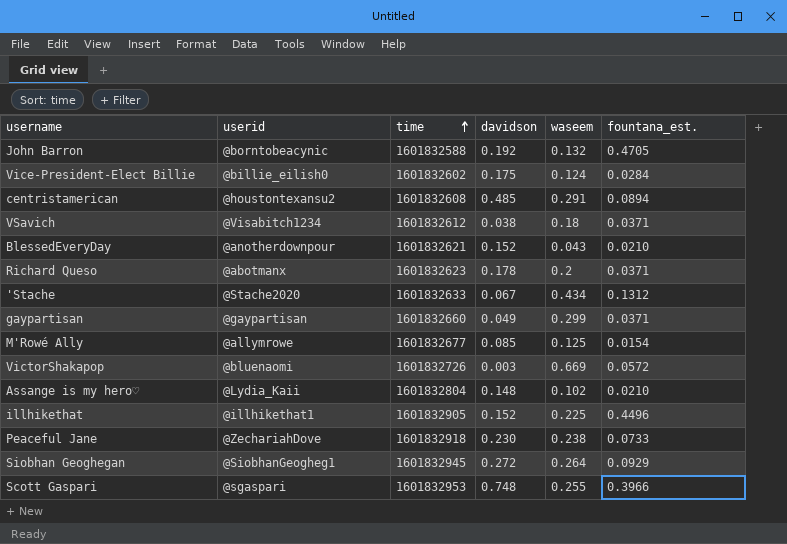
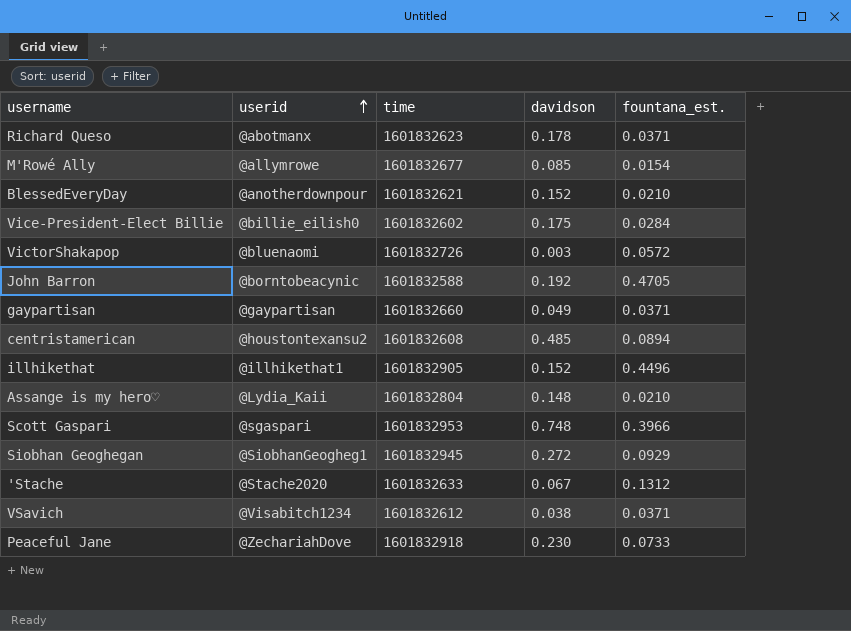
row order: time ascending -> userid ascending
column waseem | position: 5 -> none

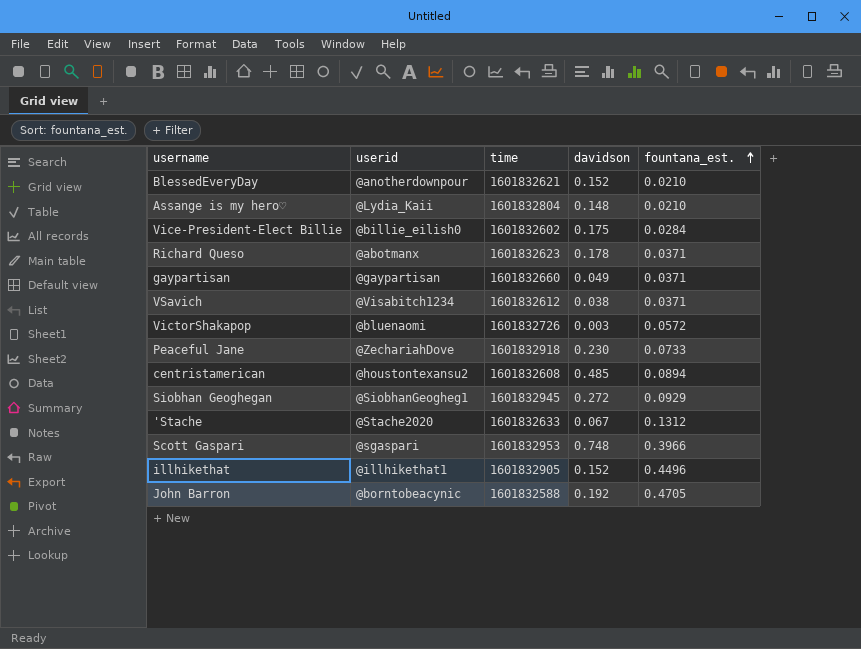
row order: userid ascending -> fountana_est. ascending
row M'Rowé Ally: @allymrowe | 1601832677 | 0.085 | 0.0154 -> none

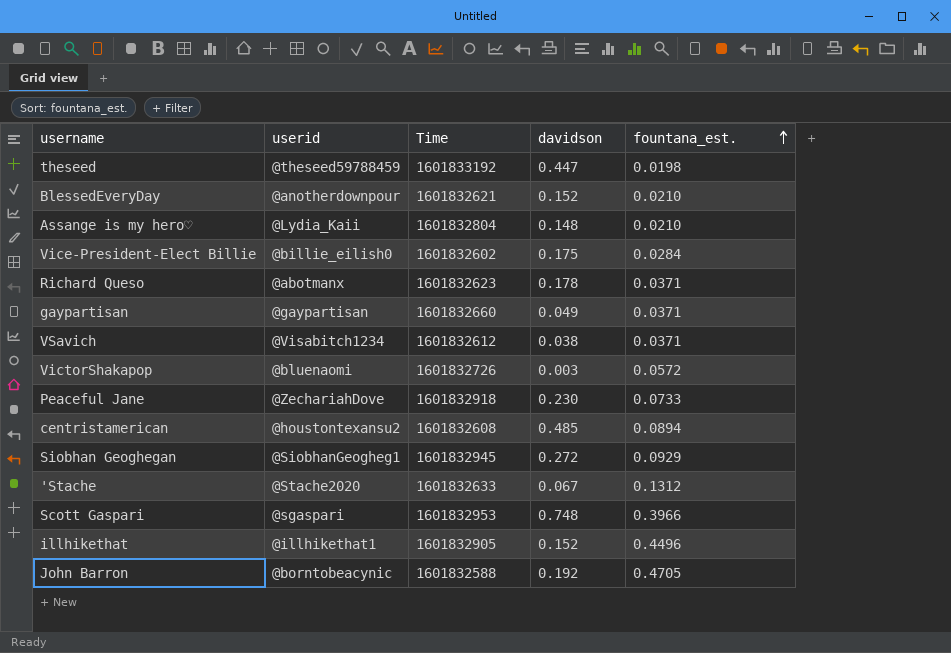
column name: time -> Time
row theseed: none -> @theseed59788459 | 1601833192 | 0.447 | 0.0198

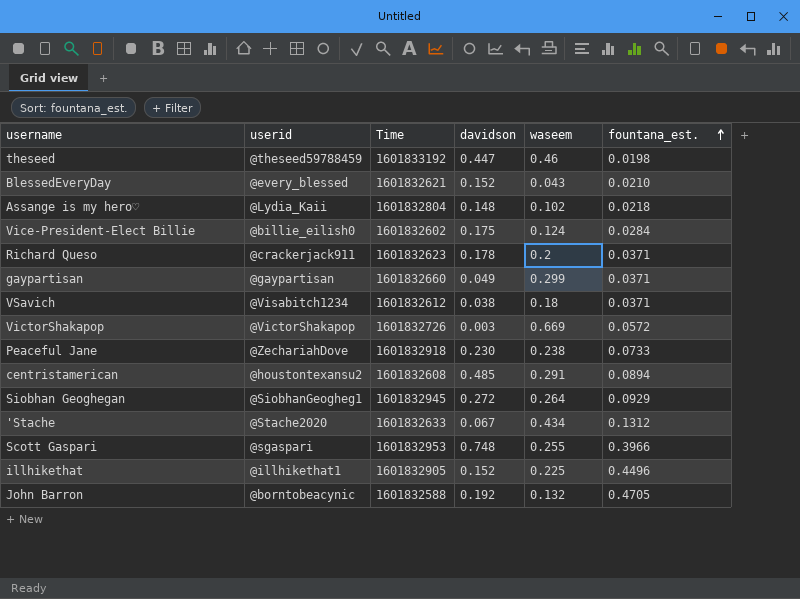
column waseem | position: none -> 5
BlessedEveryDay | userid: @anotherdownpour -> @every_blessed
Assange is my hero♡ | fountana_est.: 0.0210 -> 0.0218
Richard Queso | userid: @abotmanx -> @crackerjack911
VictorShakapop | userid: @bluenaomi -> @VictorShakapop

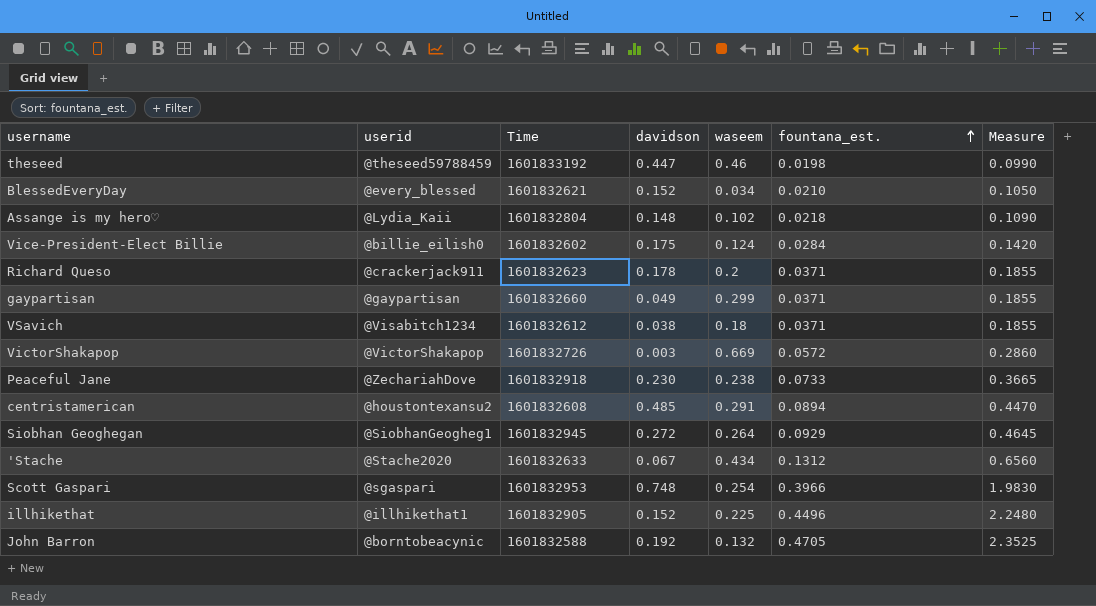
column Measure | formula: none -> [fountana_est.] * 5
BlessedEveryDay | waseem: 0.043 -> 0.034
Scott Gaspari | waseem: 0.255 -> 0.254

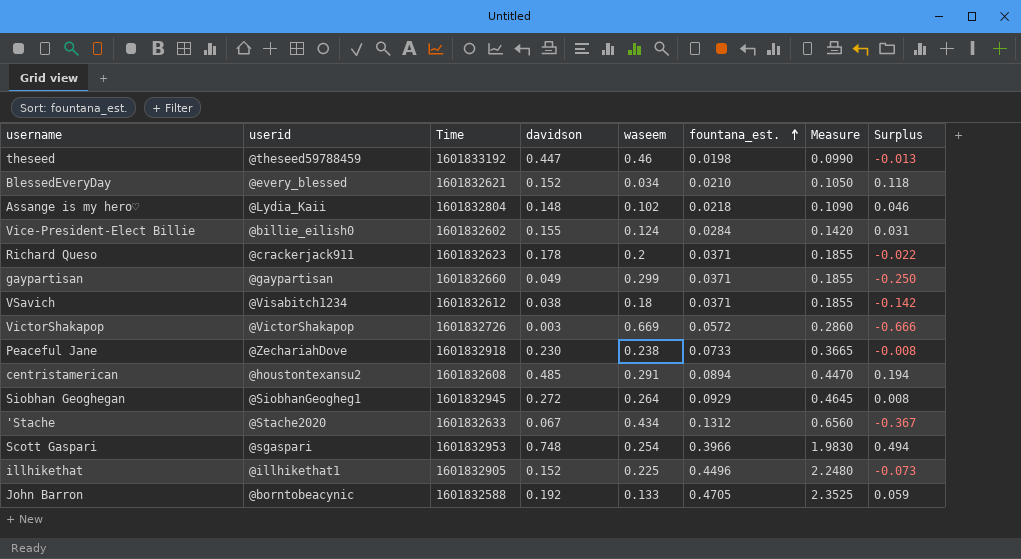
column Surplus | formula: none -> [davidson] - [waseem]
Vice-President-Elect Billie | davidson: 0.175 -> 0.155
John Barron | waseem: 0.132 -> 0.133

